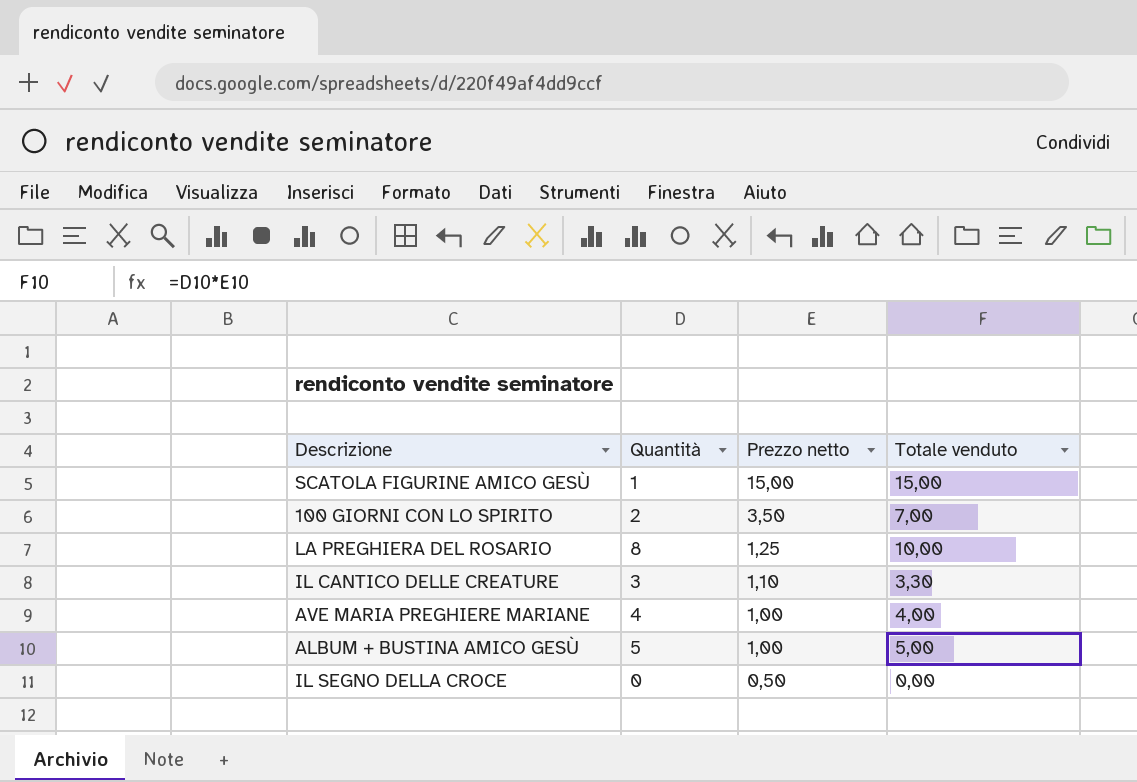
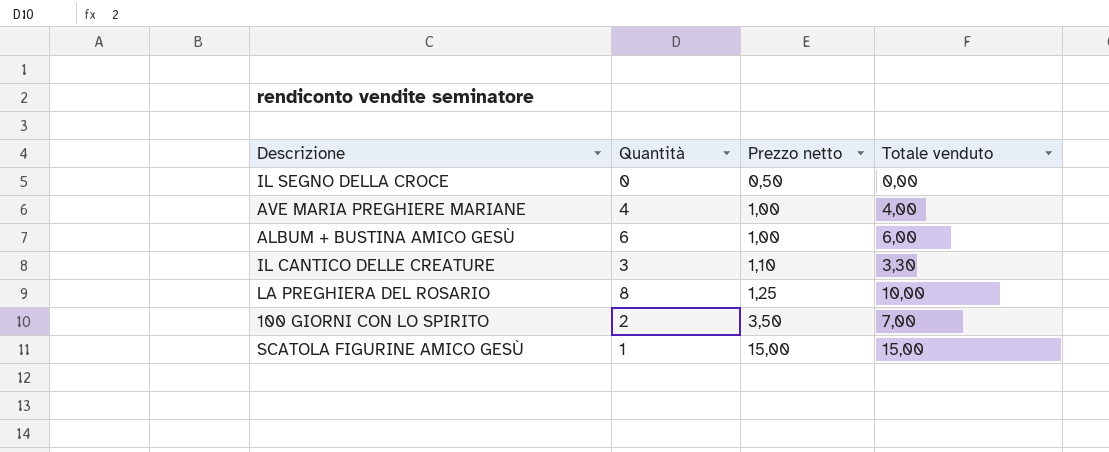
row order: Prezzo netto descending -> Prezzo netto ascending
ALBUM + BUSTINA AMICO GESÙ | Quantità: 5 -> 6
ALBUM + BUSTINA AMICO GESÙ | Totale venduto: 5,00 -> 6,00

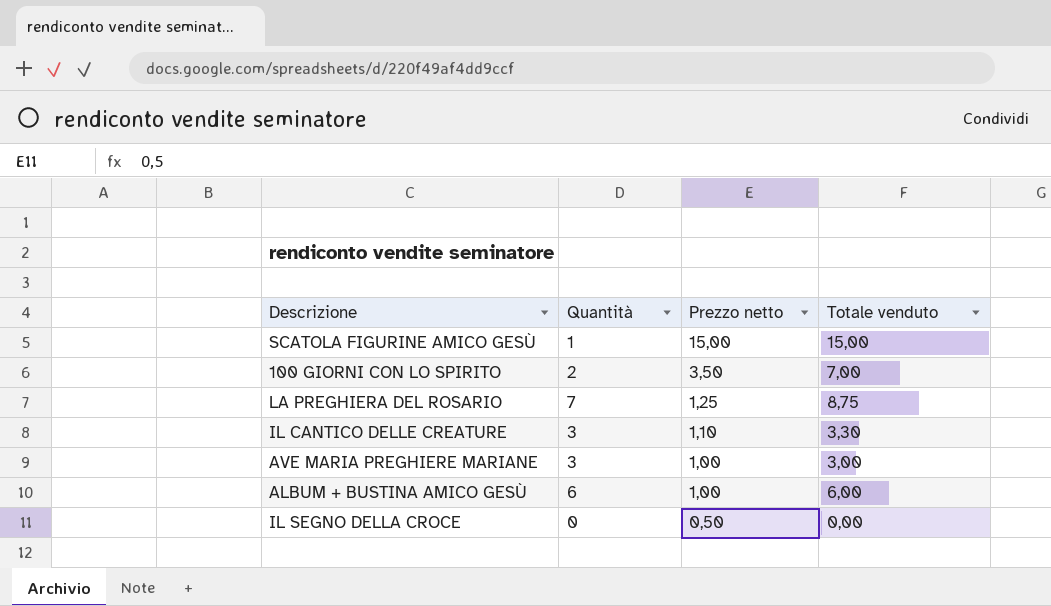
row order: Prezzo netto ascending -> Prezzo netto descending
LA PREGHIERA DEL ROSARIO | Quantità: 8 -> 7
LA PREGHIERA DEL ROSARIO | Totale venduto: 10,00 -> 8,75
AVE MARIA PREGHIERE MARIANE | Quantità: 4 -> 3
AVE MARIA PREGHIERE MARIANE | Totale venduto: 4,00 -> 3,00

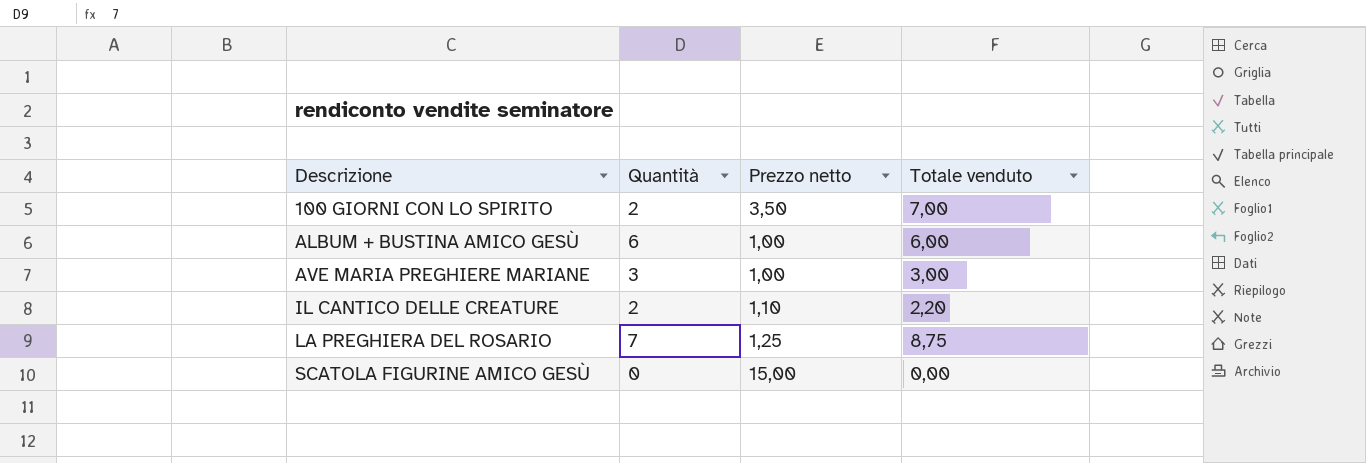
row order: Prezzo netto descending -> Descrizione ascending
row IL SEGNO DELLA CROCE: 0 | 0,50 | 0,00 -> none
IL CANTICO DELLE CREATURE | Quantità: 3 -> 2
IL CANTICO DELLE CREATURE | Totale venduto: 3,30 -> 2,20
SCATOLA FIGURINE AMICO GESÙ | Quantità: 1 -> 0
SCATOLA FIGURINE AMICO GESÙ | Totale venduto: 15,00 -> 0,00

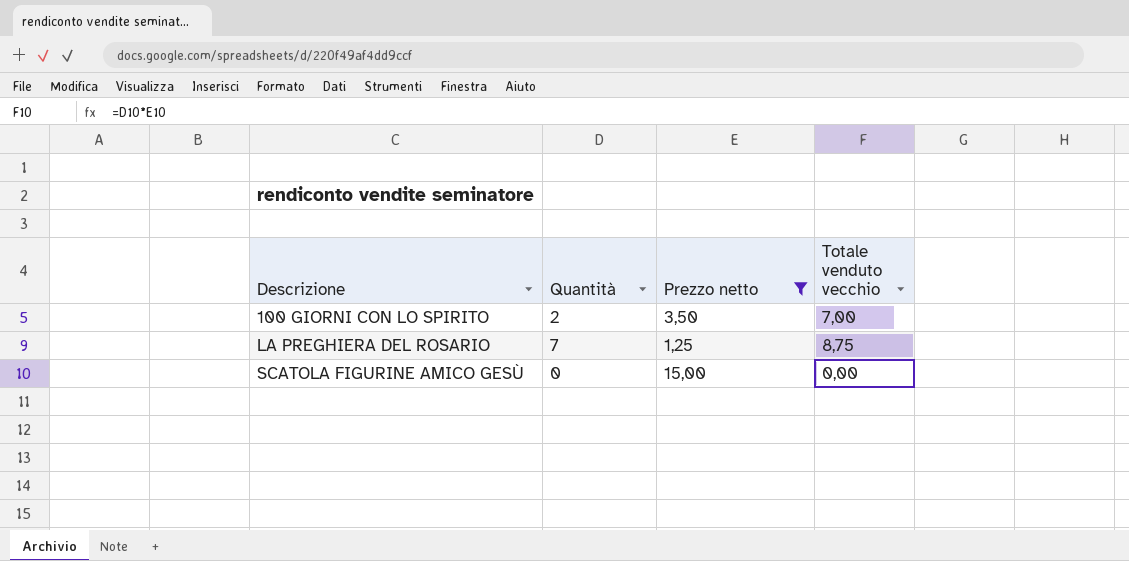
filter: none -> Prezzo netto >= 1,25
column name: Totale venduto -> Totale venduto vecchio

